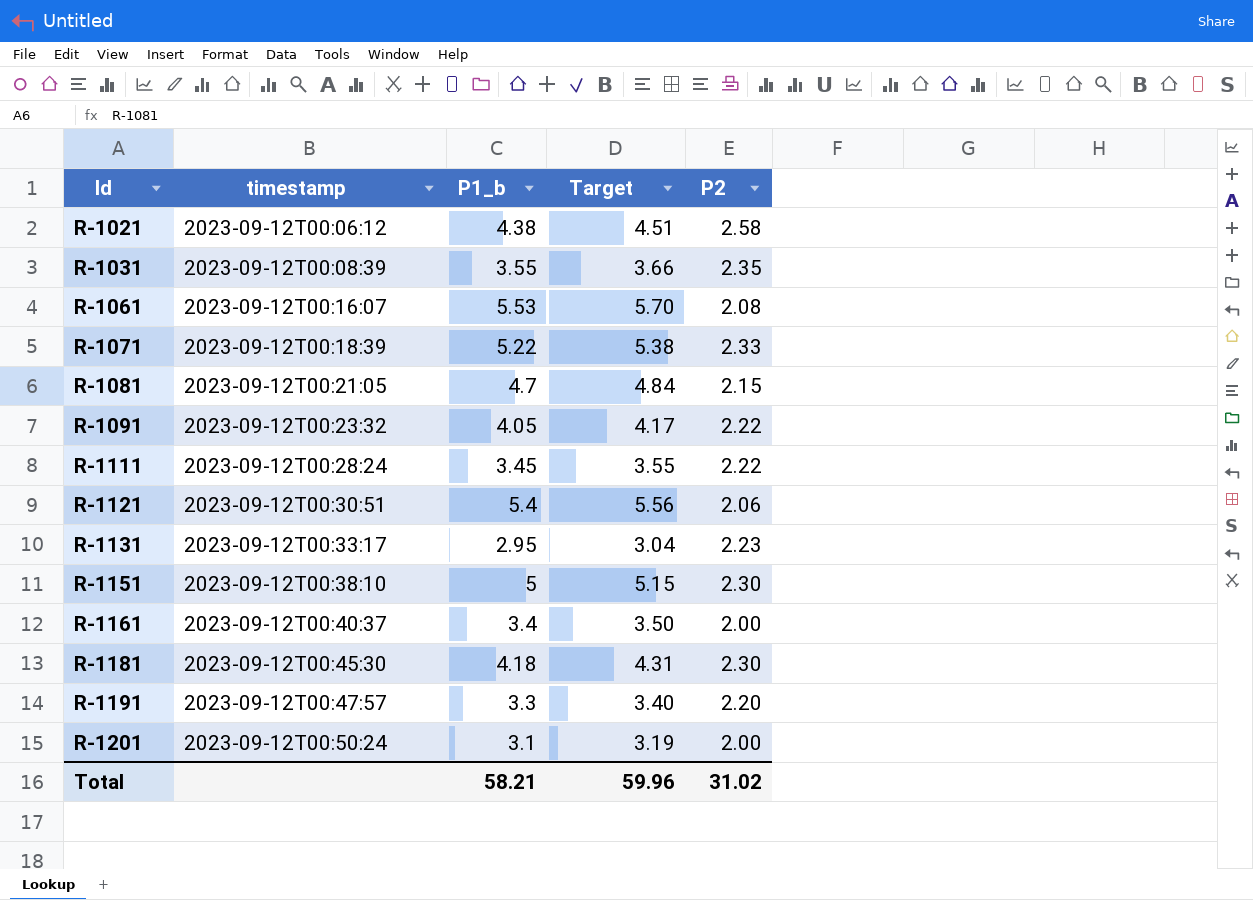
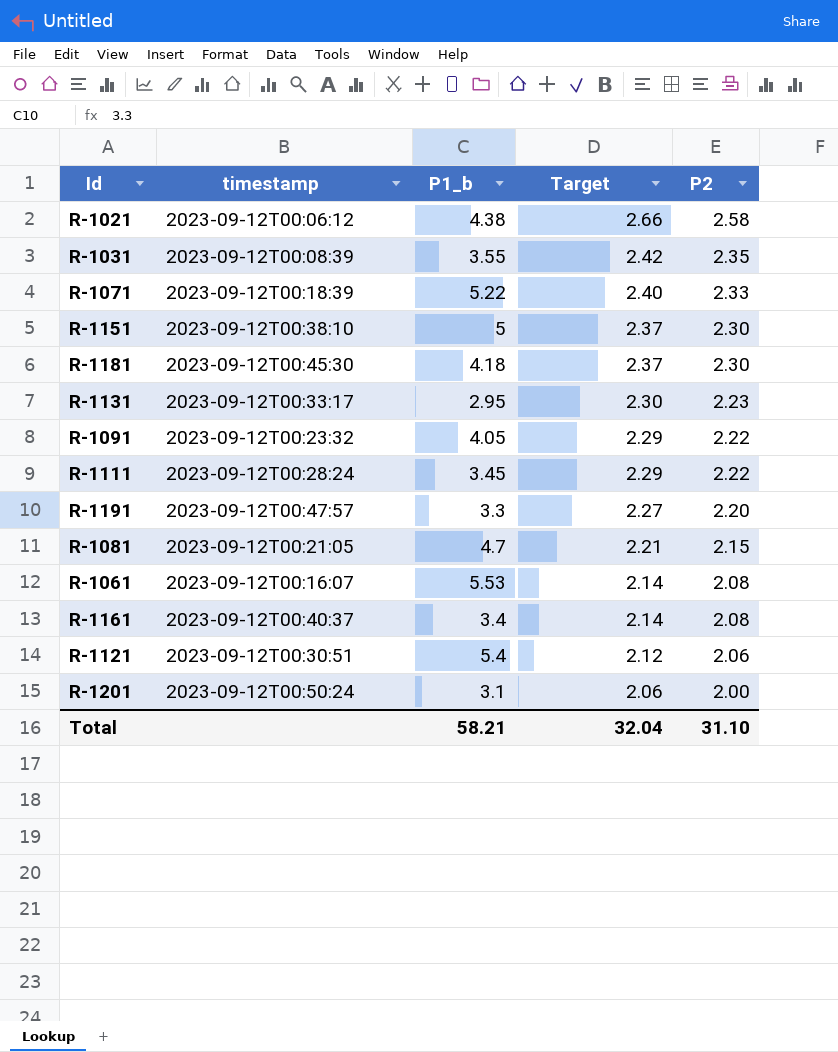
row order: Id ascending -> Target descending
column Target | formula: [P1_b] * 1.03 -> [P2] * 1.03
R-1161 | P2: 2.00 -> 2.08
Total | Target: 59.96 -> 32.04
Total | P2: 31.02 -> 31.10

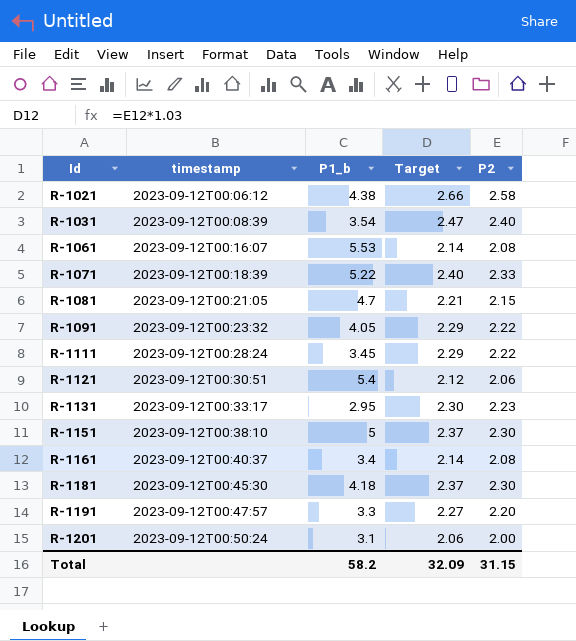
row order: Target descending -> Id ascending
R-1031 | P1_b: 3.55 -> 3.54
R-1031 | Target: 2.42 -> 2.47
R-1031 | P2: 2.35 -> 2.40
Total | P1_b: 58.21 -> 58.2
Total | Target: 32.04 -> 32.09
Total | P2: 31.10 -> 31.15

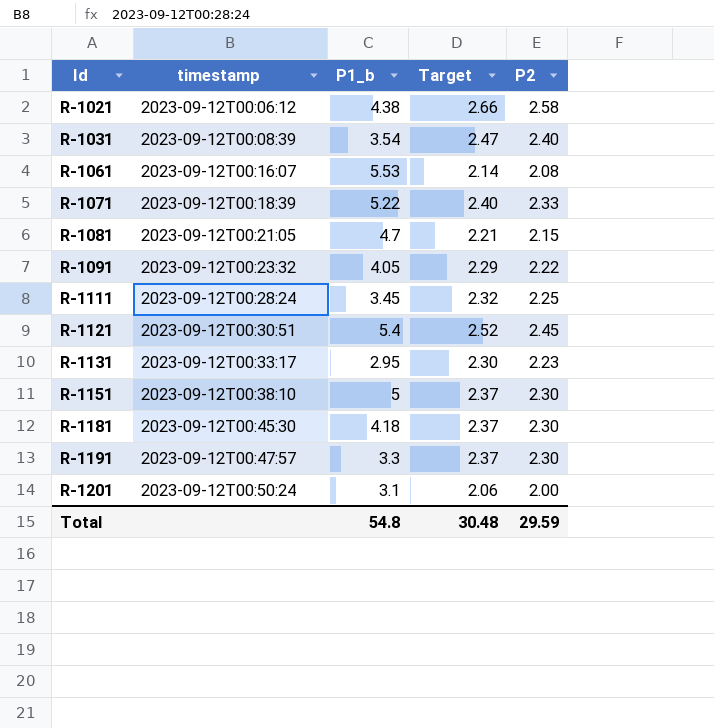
row R-1161: 2023-09-12T00:40:37 | 3.4 | 2.14 | 2.08 -> none
R-1111 | Target: 2.29 -> 2.32
R-1111 | P2: 2.22 -> 2.25
R-1121 | Target: 2.12 -> 2.52
R-1121 | P2: 2.06 -> 2.45
R-1191 | Target: 2.27 -> 2.37
R-1191 | P2: 2.20 -> 2.30
Total | P1_b: 58.2 -> 54.8
Total | Target: 32.09 -> 30.48
Total | P2: 31.15 -> 29.59

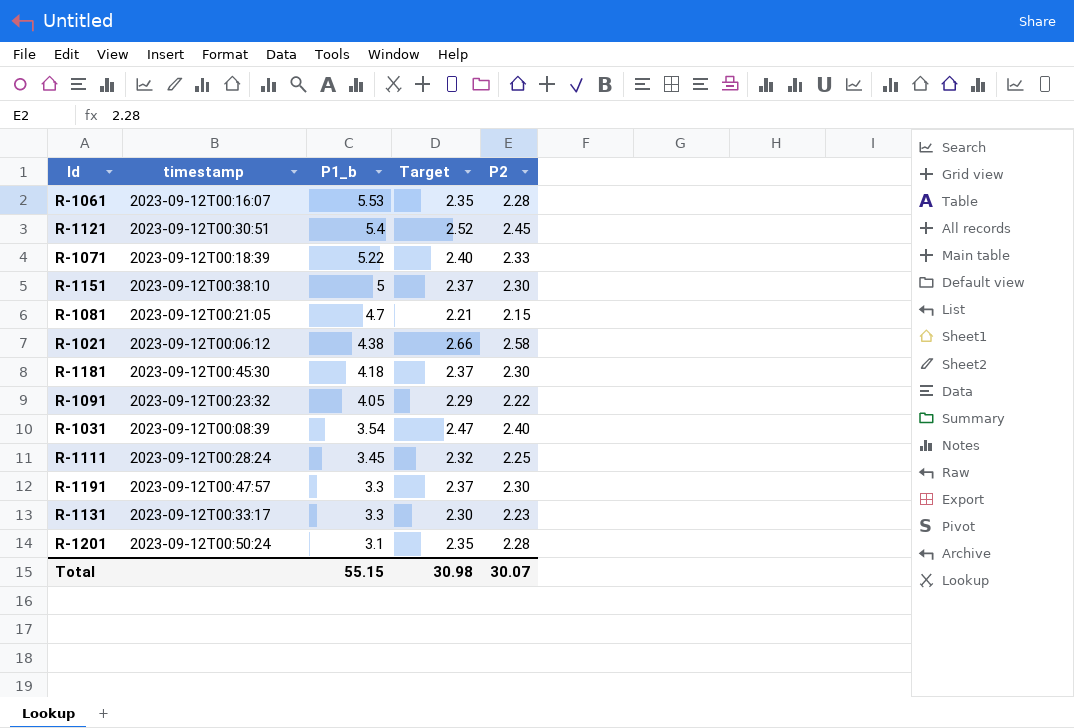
row order: Id ascending -> P1_b descending
R-1061 | Target: 2.14 -> 2.35
R-1061 | P2: 2.08 -> 2.28
R-1131 | P1_b: 2.95 -> 3.3
R-1201 | Target: 2.06 -> 2.35
R-1201 | P2: 2.00 -> 2.28
Total | P1_b: 54.8 -> 55.15
Total | Target: 30.48 -> 30.98
Total | P2: 29.59 -> 30.07

